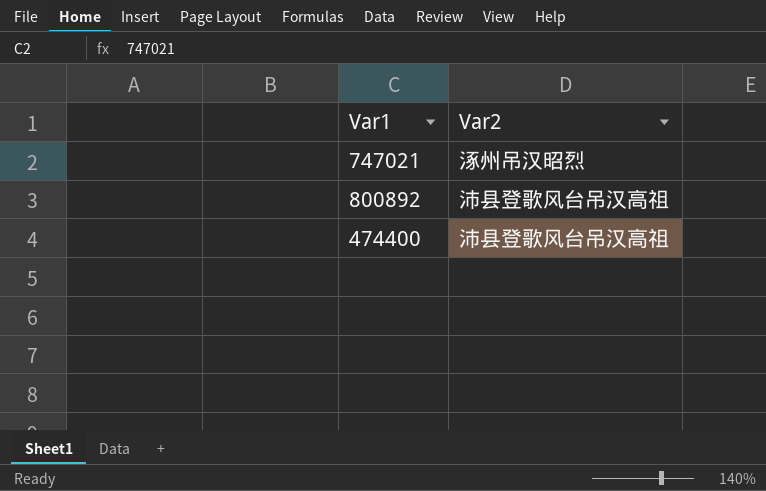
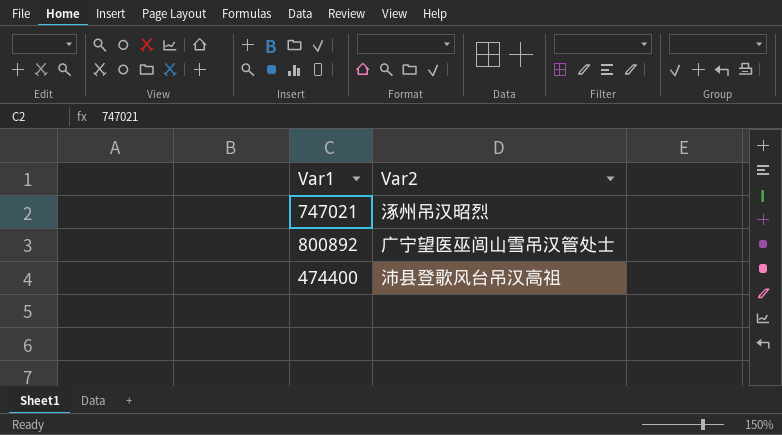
800892 | Var2: 沛县登歌风台吊汉高祖 -> 广宁望医巫闾山雪吊汉管处士

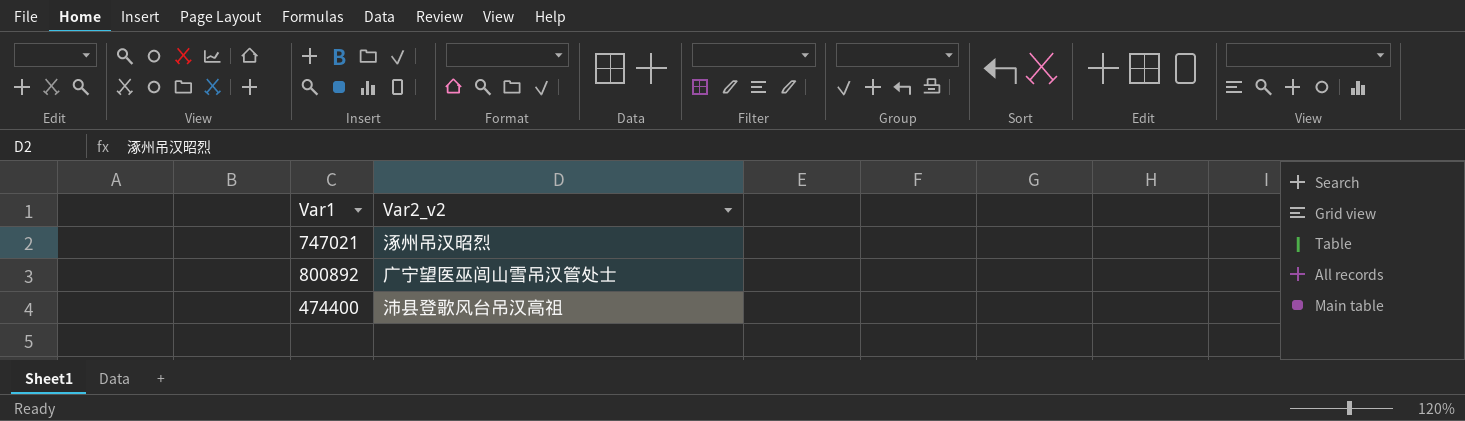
column name: Var2 -> Var2_v2

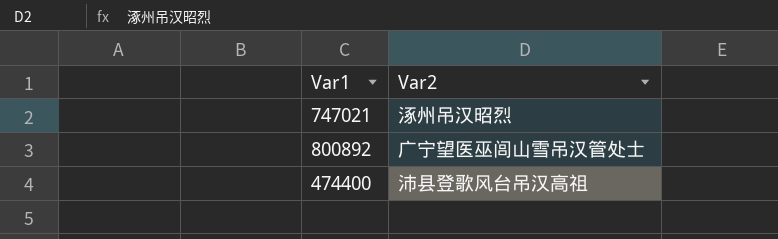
column name: Var2_v2 -> Var2

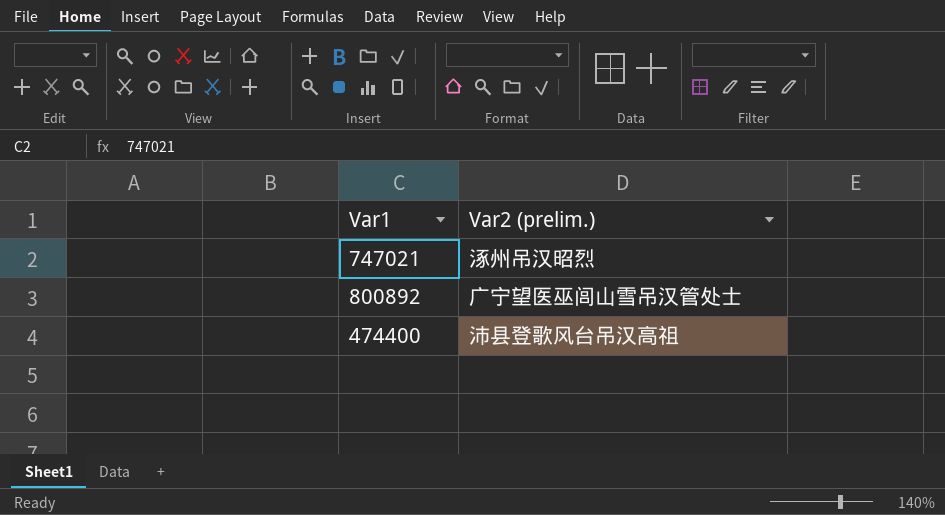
column name: Var2 -> Var2 (prelim.)

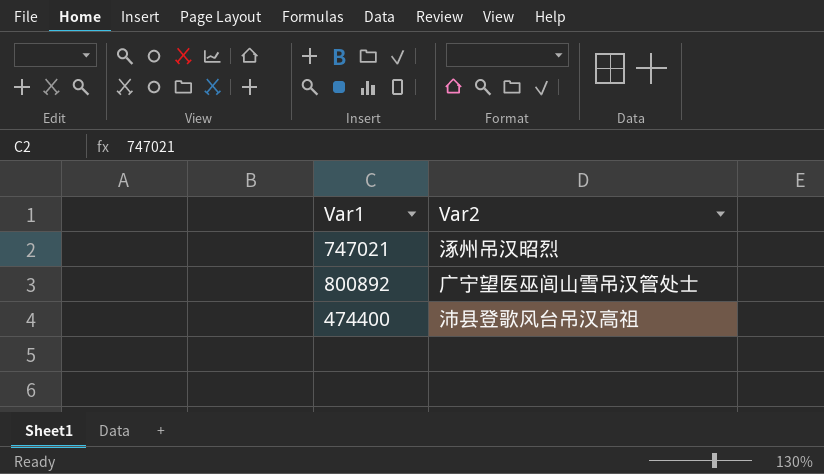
column name: Var2 (prelim.) -> Var2

